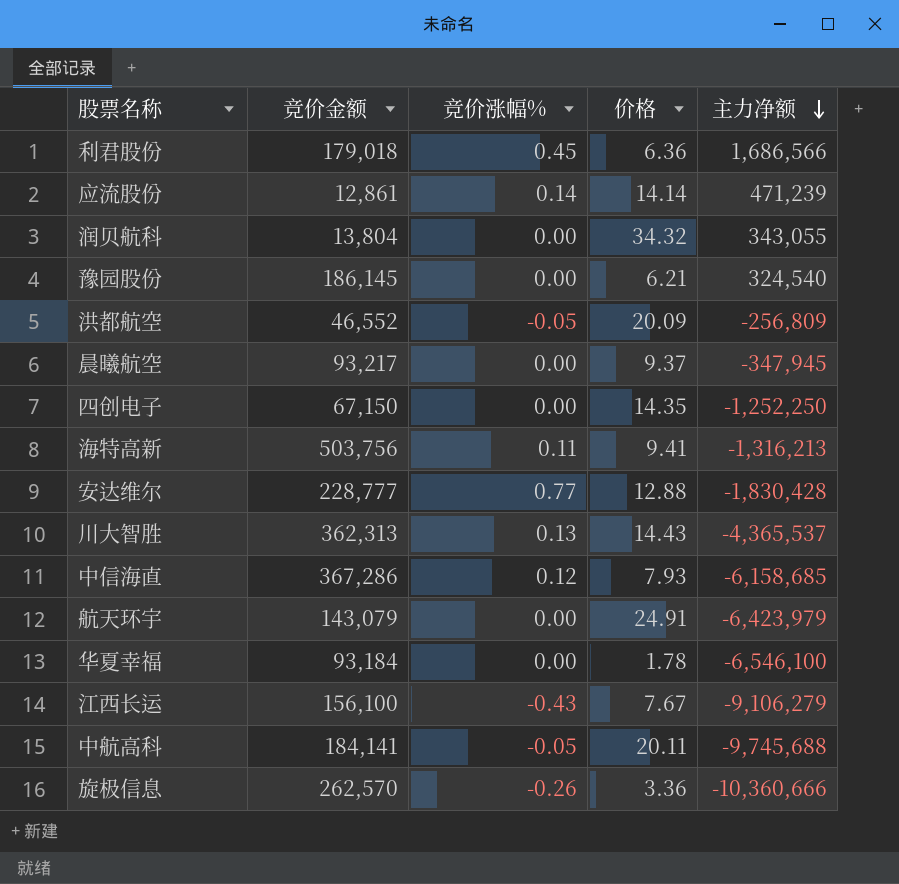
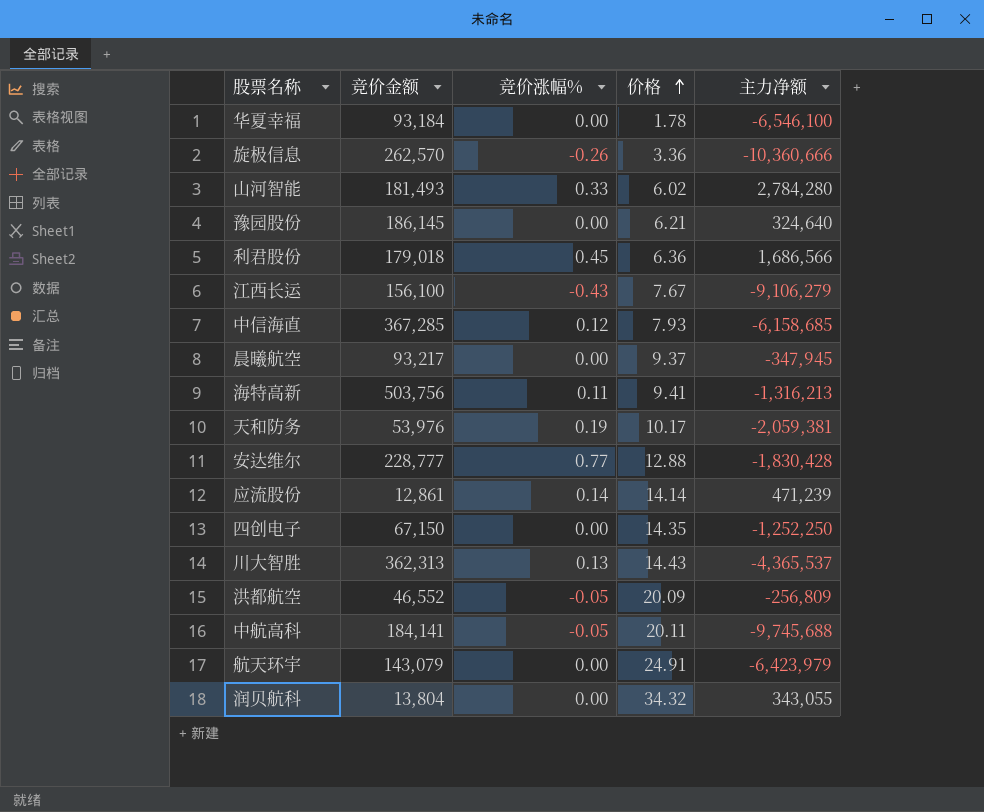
row order: 主力净额 descending -> 价格 ascending
row 山河智能: none -> 181,493 | 0.33 | 6.02 | 2,784,280
豫园股份 | 主力净额: 324,540 -> 324,640
中信海直 | 竞价金额: 367,286 -> 367,285
row 天和防务: none -> 53,976 | 0.19 | 10.17 | -2,059,381

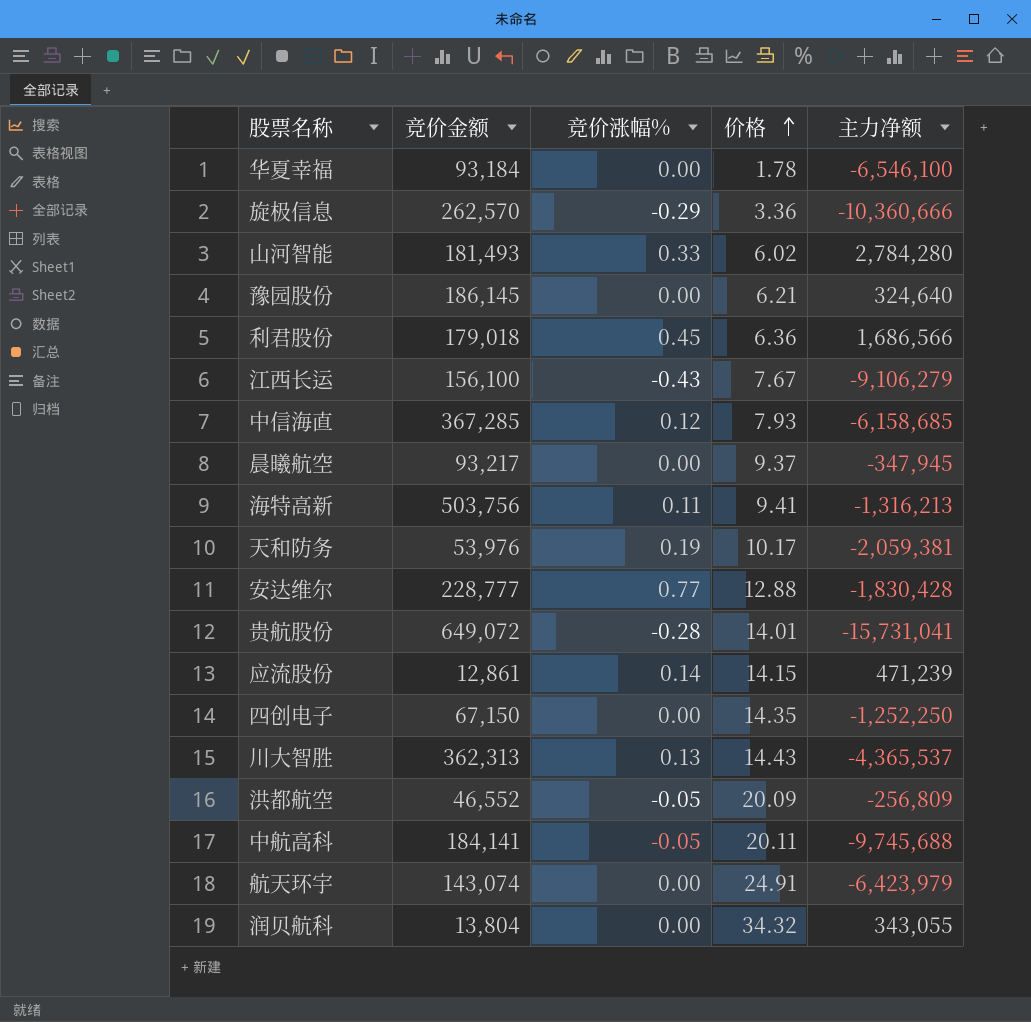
旋极信息 | 竞价涨幅%: -0.26 -> -0.29
row 贵航股份: none -> 649,072 | -0.28 | 14.01 | -15,731,041
应流股份 | 价格: 14.14 -> 14.15
航天环宇 | 竞价金额: 143,079 -> 143,074

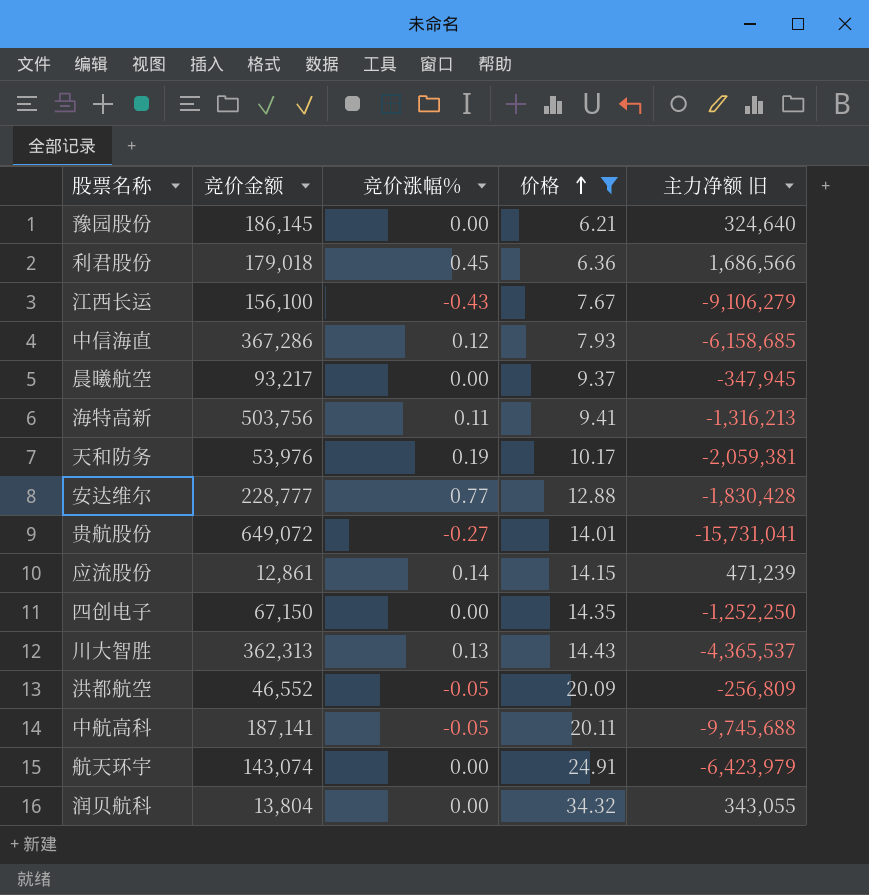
filter: none -> 价格 >= 6.21
column name: 主力净额 -> 主力净额 旧
中信海直 | 竞价金额: 367,285 -> 367,286
贵航股份 | 竞价涨幅%: -0.28 -> -0.27
中航高科 | 竞价金额: 184,141 -> 187,141

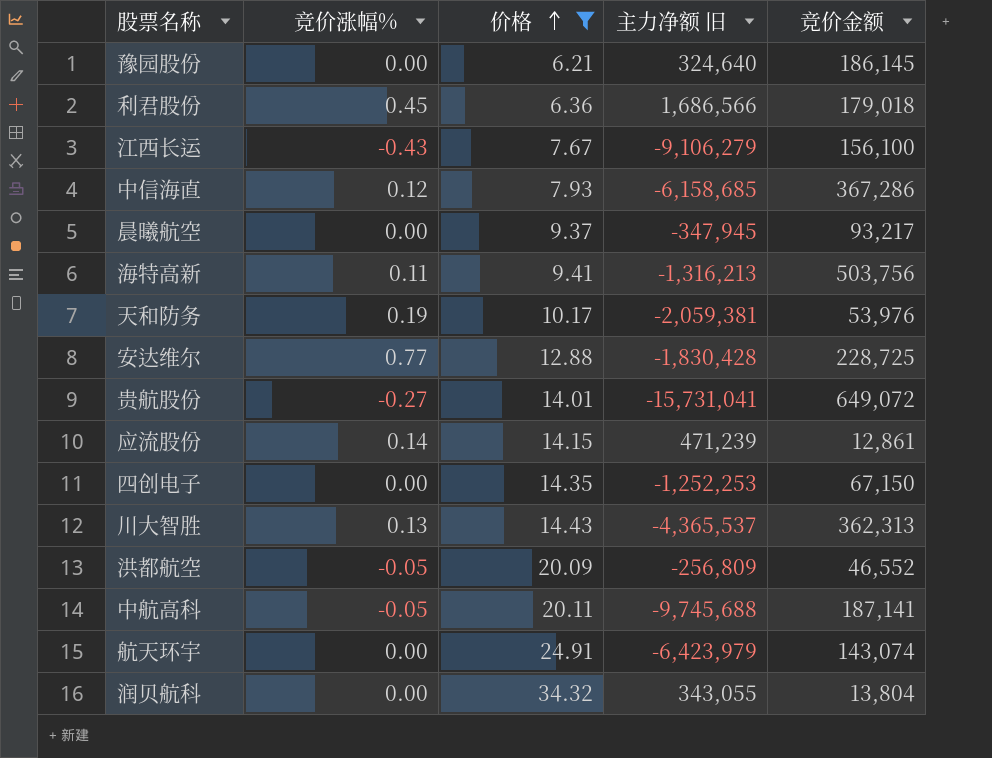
column 竞价金额 | position: 2 -> 5
安达维尔 | 竞价金额: 228,777 -> 228,725
四创电子 | 主力净额 旧: -1,252,250 -> -1,252,253

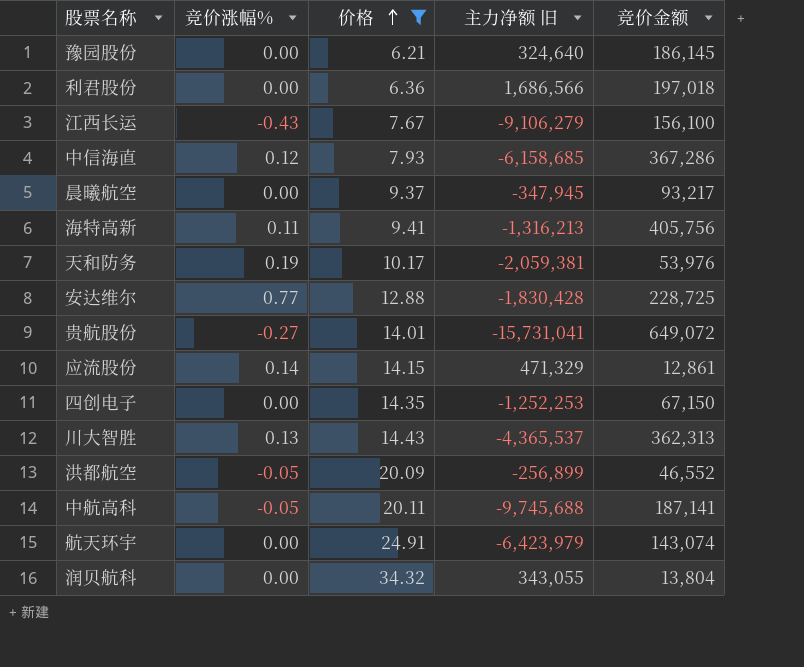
利君股份 | 竞价涨幅%: 0.45 -> 0.00
利君股份 | 竞价金额: 179,018 -> 197,018
海特高新 | 竞价金额: 503,756 -> 405,756
应流股份 | 主力净额 旧: 471,239 -> 471,329
洪都航空 | 主力净额 旧: -256,809 -> -256,899

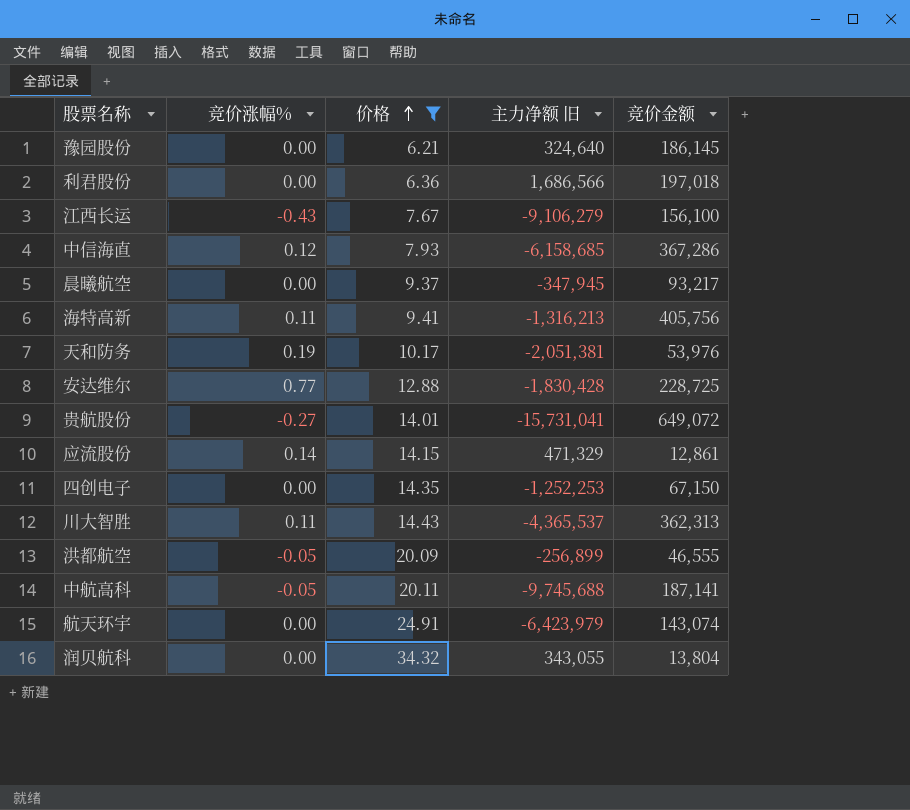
天和防务 | 主力净额 旧: -2,059,381 -> -2,051,381
川大智胜 | 竞价涨幅%: 0.13 -> 0.11
洪都航空 | 竞价金额: 46,552 -> 46,555

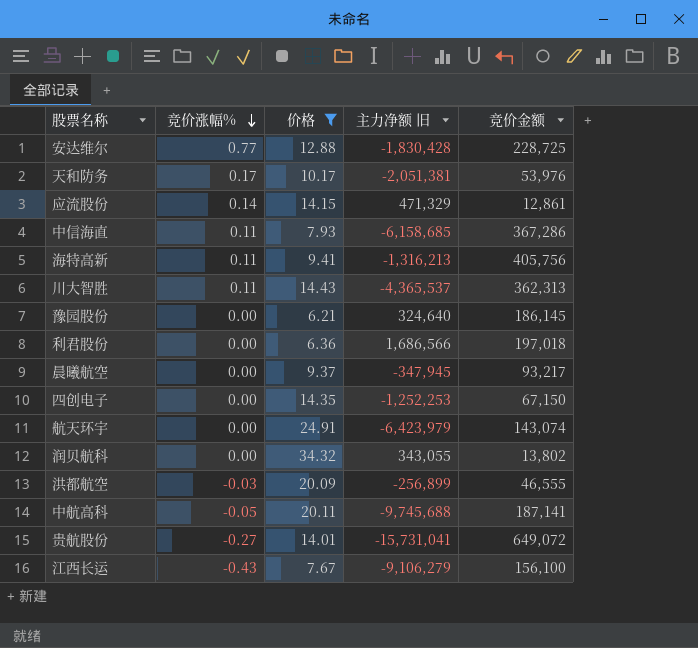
row order: 价格 ascending -> 竞价涨幅% descending
天和防务 | 竞价涨幅%: 0.19 -> 0.17
中信海直 | 竞价涨幅%: 0.12 -> 0.11
润贝航科 | 竞价金额: 13,804 -> 13,802
洪都航空 | 竞价涨幅%: -0.05 -> -0.03

